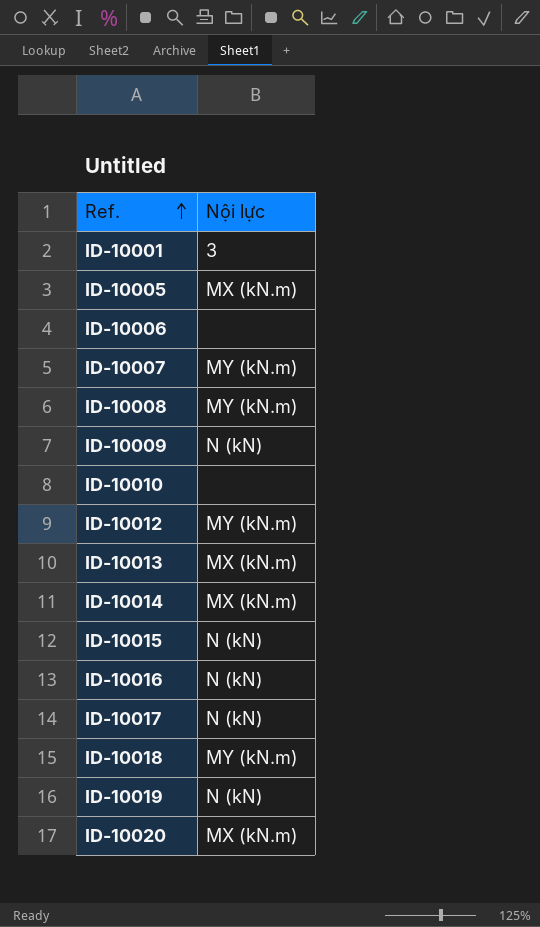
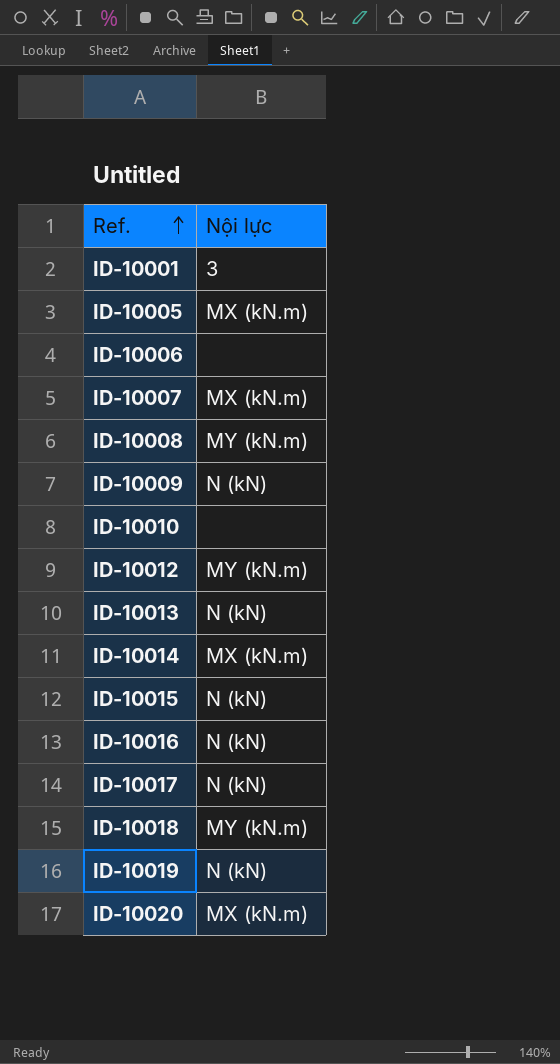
ID-10007 | Nội lực: MY (kN.m) -> MX (kN.m)
ID-10013 | Nội lực: MX (kN.m) -> N (kN)

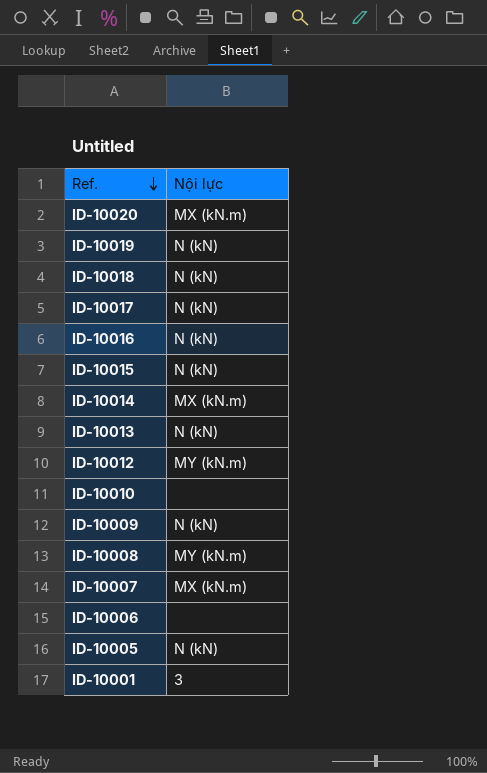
row order: Ref. ascending -> Ref. descending
ID-10018 | Nội lực: MY (kN.m) -> N (kN)
ID-10005 | Nội lực: MX (kN.m) -> N (kN)

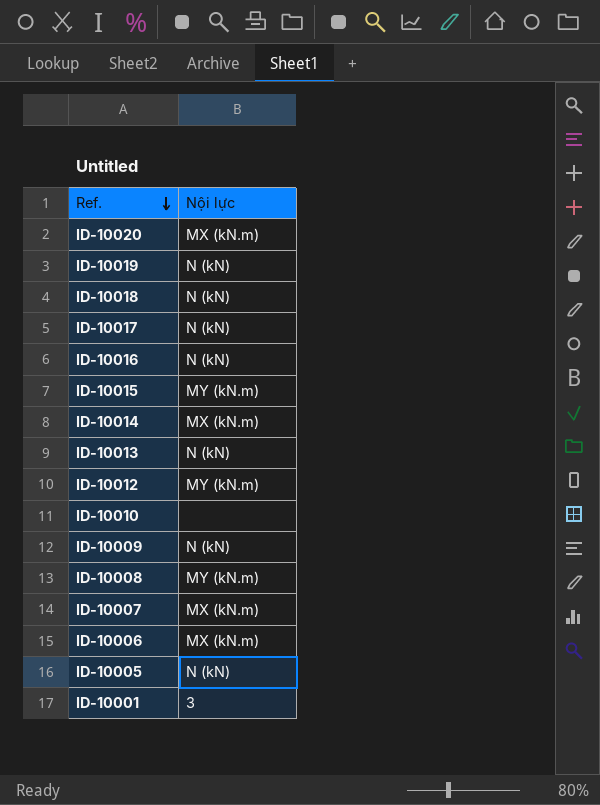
ID-10015 | Nội lực: N (kN) -> MY (kN.m)
ID-10006 | Nội lực: none -> MX (kN.m)

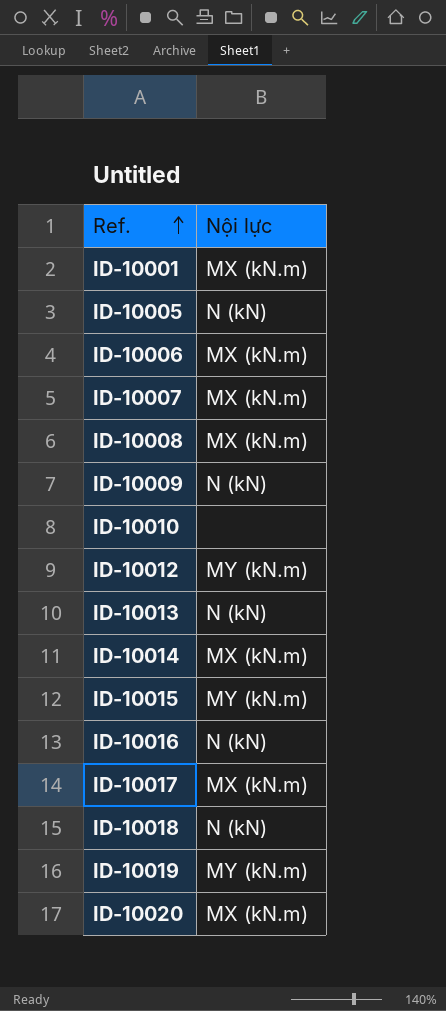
row order: Ref. descending -> Ref. ascending
ID-10001 | Nội lực: 3 -> MX (kN.m)
ID-10008 | Nội lực: MY (kN.m) -> MX (kN.m)
ID-10017 | Nội lực: N (kN) -> MX (kN.m)
ID-10019 | Nội lực: N (kN) -> MY (kN.m)

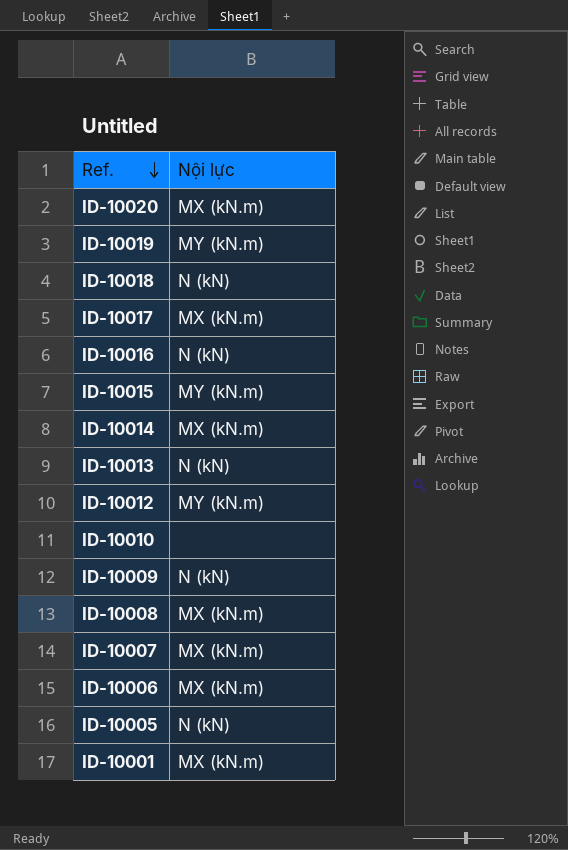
row order: Ref. ascending -> Ref. descending

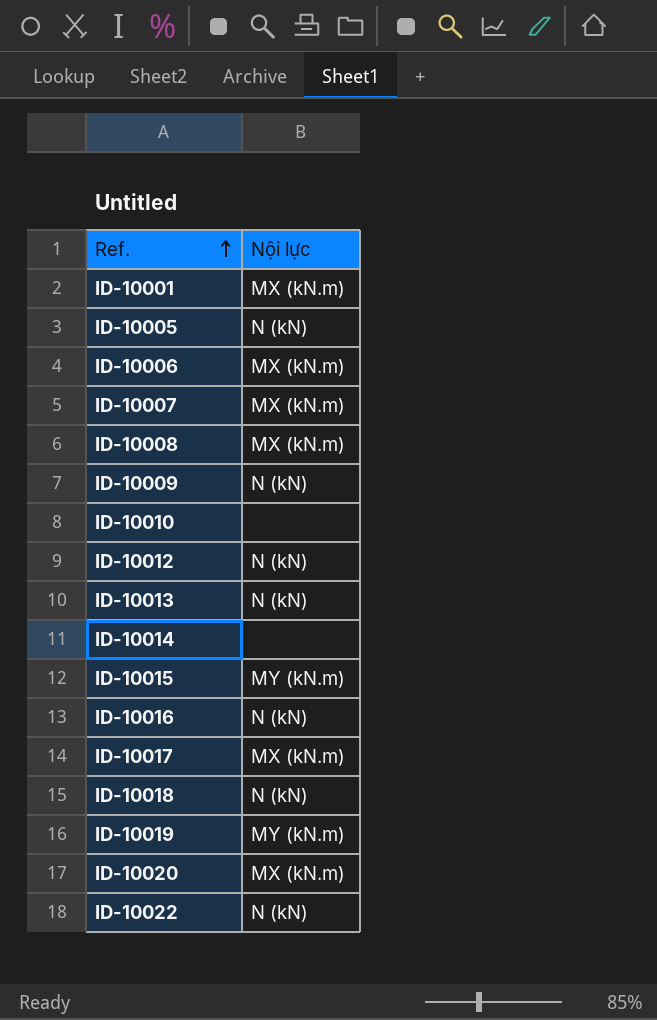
row order: Ref. descending -> Ref. ascending
ID-10012 | Nội lực: MY (kN.m) -> N (kN)
ID-10014 | Nội lực: MX (kN.m) -> none
row ID-10022: none -> N (kN)

